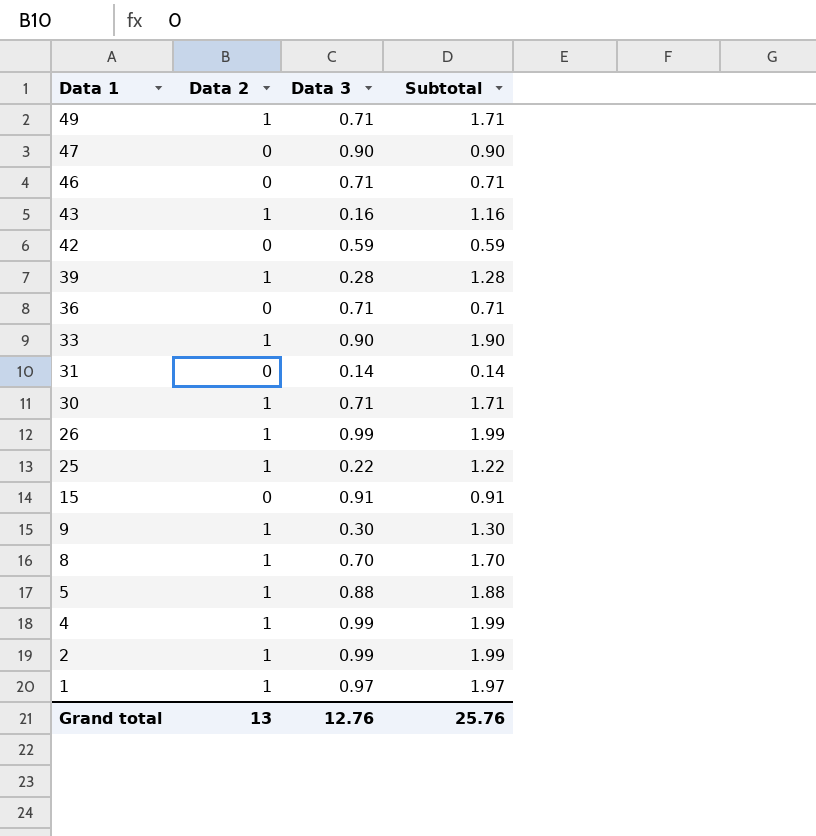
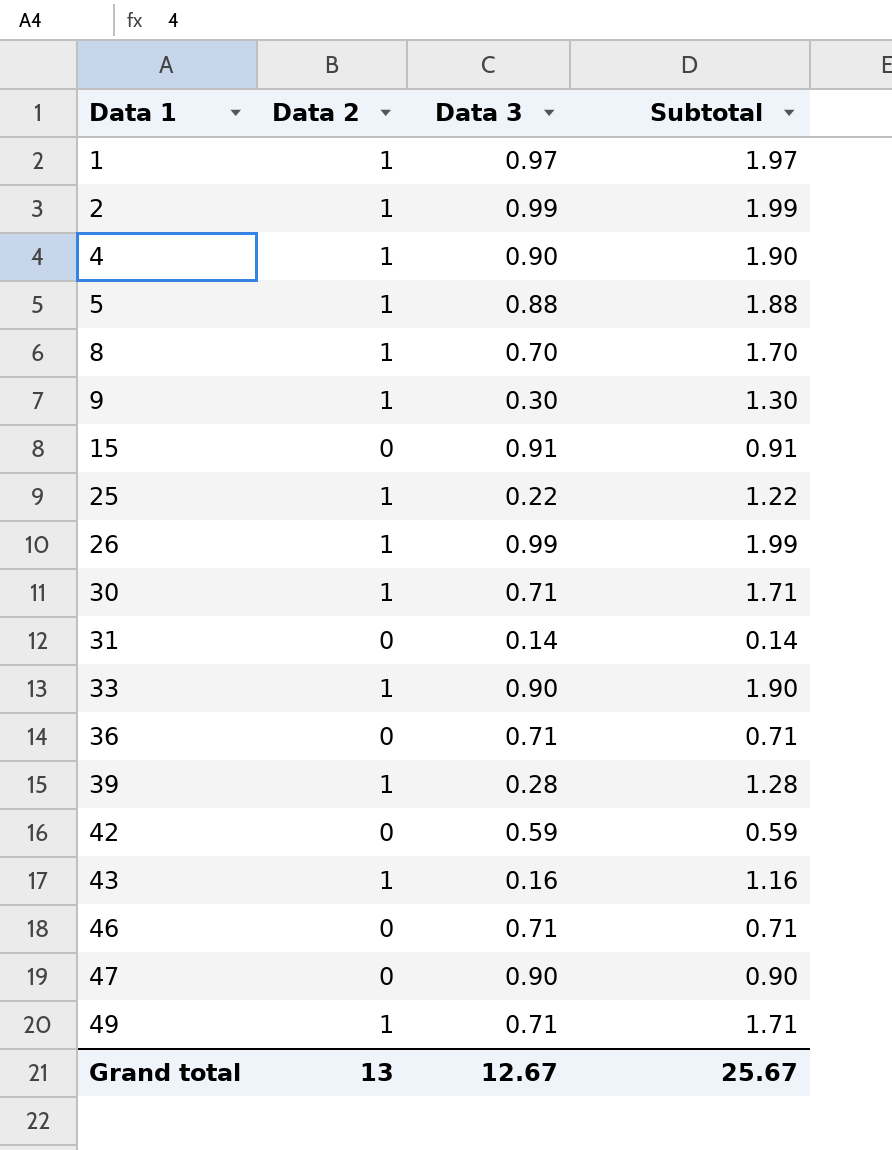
row order: Data 1 descending -> Data 1 ascending
4 | Data 3: 0.99 -> 0.90
4 | Subtotal: 1.99 -> 1.90
Grand total | Data 3: 12.76 -> 12.67
Grand total | Subtotal: 25.76 -> 25.67

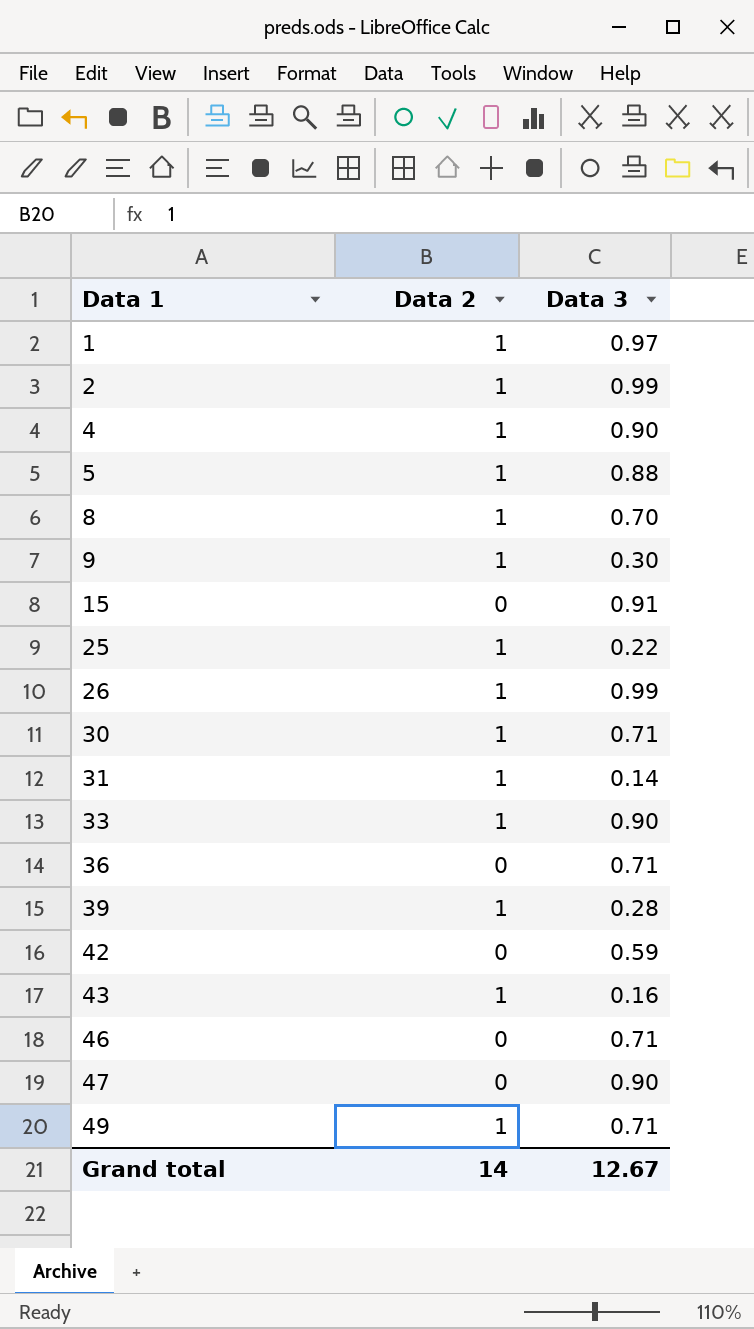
column Subtotal | formula: [Data 2] + [Data 3] -> none
31 | Data 2: 0 -> 1
Grand total | Data 2: 13 -> 14

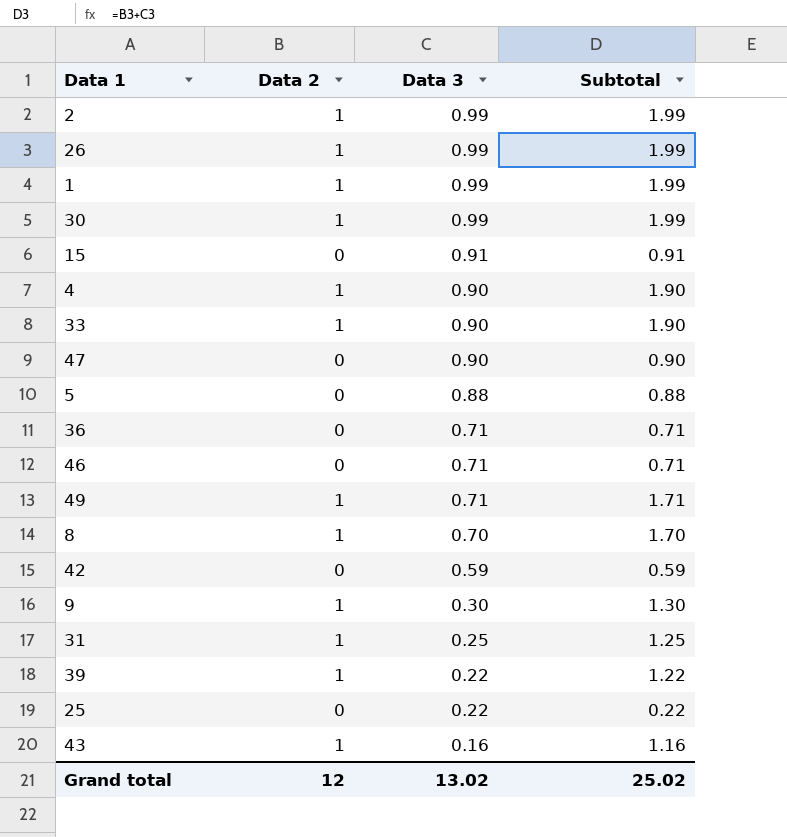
row order: Data 1 ascending -> Data 3 descending
column Subtotal | formula: none -> [Data 2] + [Data 3]
1 | Data 3: 0.97 -> 0.99
30 | Data 3: 0.71 -> 0.99
5 | Data 2: 1 -> 0
31 | Data 3: 0.14 -> 0.25
39 | Data 3: 0.28 -> 0.22
25 | Data 2: 1 -> 0
Grand total | Data 2: 14 -> 12
Grand total | Data 3: 12.67 -> 13.02

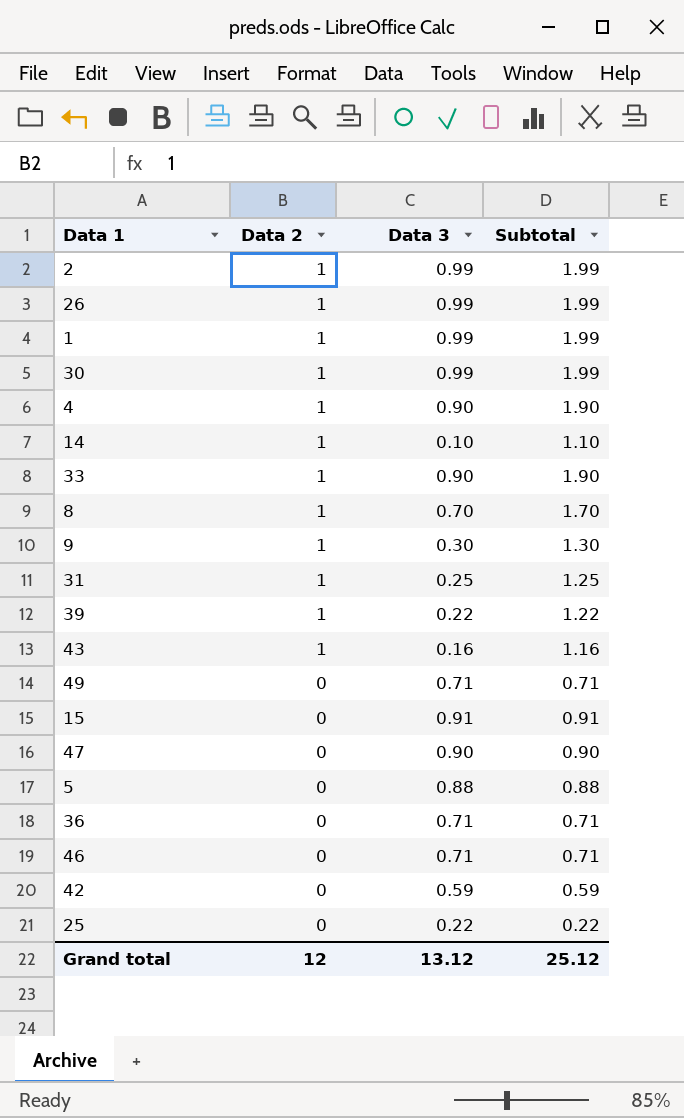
row order: Data 3 descending -> Data 2 descending
row 14: none -> 1 | 0.10 | 1.10
49 | Data 2: 1 -> 0
49 | Subtotal: 1.71 -> 0.71
Grand total | Data 3: 13.02 -> 13.12
Grand total | Subtotal: 25.02 -> 25.12

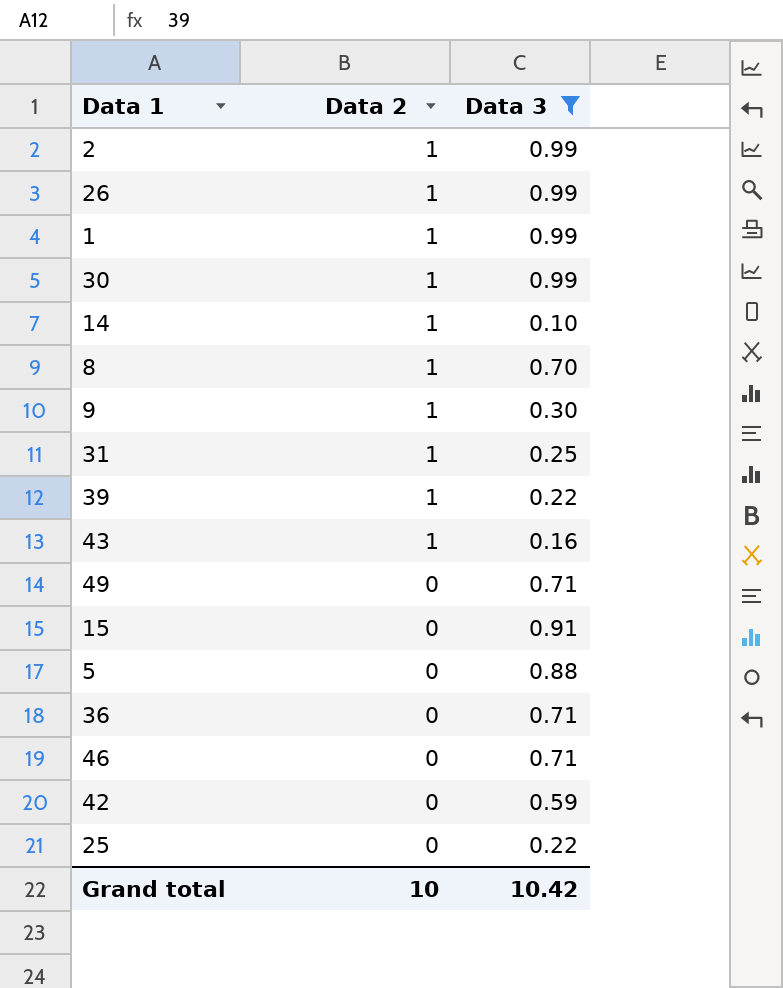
filter: none -> Data 3 != 0.90
column Subtotal | formula: [Data 2] + [Data 3] -> none
Grand total | Data 2: 12 -> 10
Grand total | Data 3: 13.12 -> 10.42

